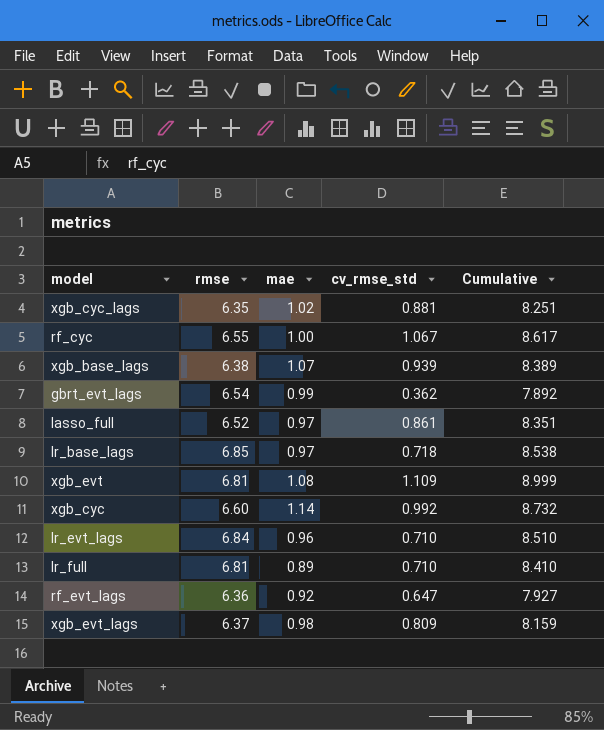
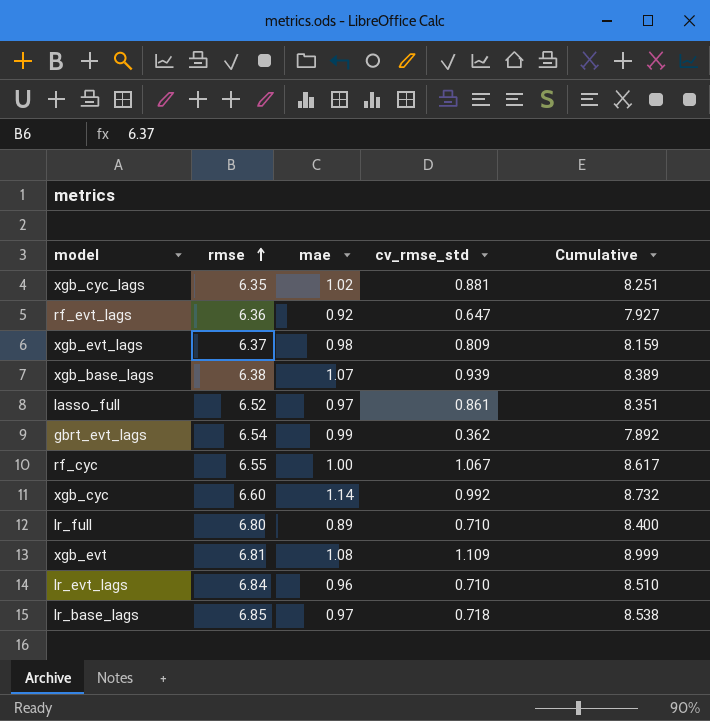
row order: none -> rmse ascending
lr_full | rmse: 6.81 -> 6.80
lr_full | Cumulative: 8.410 -> 8.400

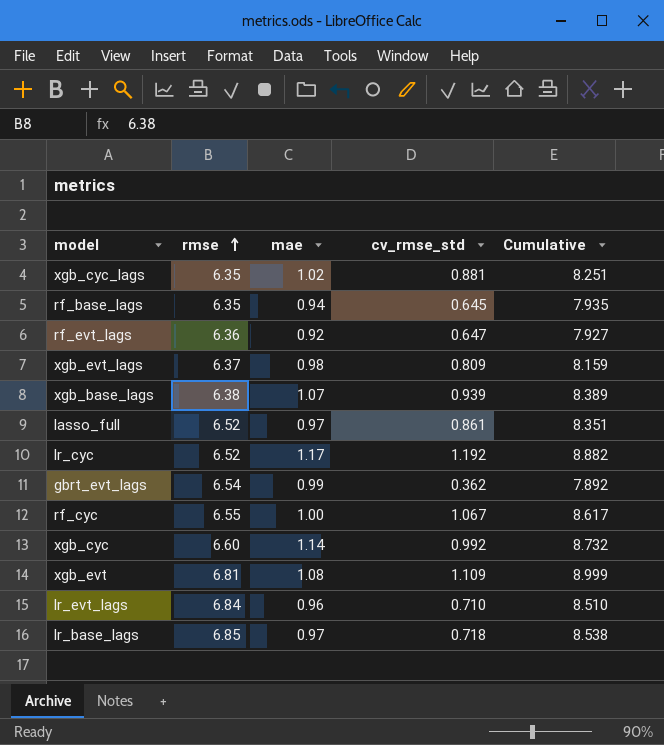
row lr_full: 6.80 | 0.89 | 0.710 | 8.400 -> none
row rf_base_lags: none -> 6.35 | 0.94 | 0.645 | 7.935
row lr_cyc: none -> 6.52 | 1.17 | 1.192 | 8.882

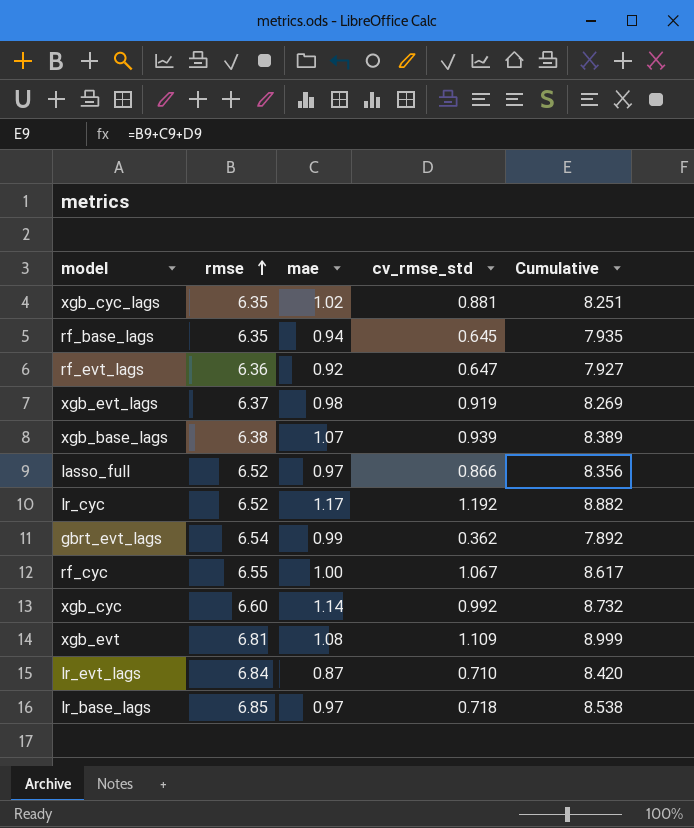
xgb_evt_lags | cv_rmse_std: 0.809 -> 0.919
xgb_evt_lags | Cumulative: 8.159 -> 8.269
lasso_full | cv_rmse_std: 0.861 -> 0.866
lasso_full | Cumulative: 8.351 -> 8.356
lr_evt_lags | mae: 0.96 -> 0.87
lr_evt_lags | Cumulative: 8.510 -> 8.420

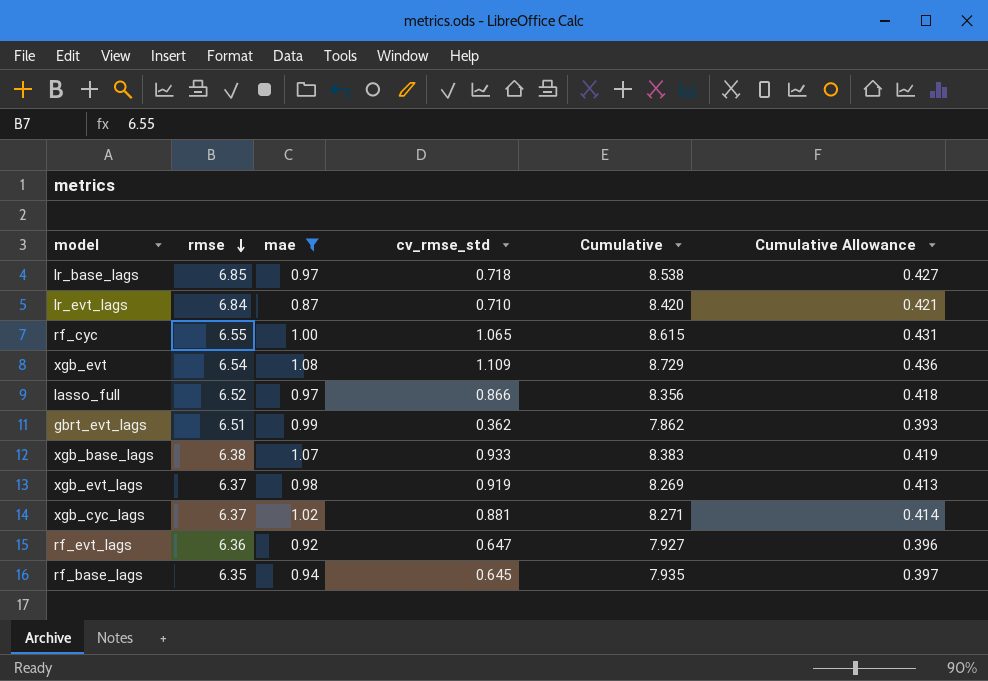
filter: none -> mae <= 1.08
row order: rmse ascending -> rmse descending
column Cumulative Allowance | formula: none -> [Cumulative] * 0.05
rf_cyc | cv_rmse_std: 1.067 -> 1.065
rf_cyc | Cumulative: 8.617 -> 8.615
xgb_evt | rmse: 6.81 -> 6.54
xgb_evt | Cumulative: 8.999 -> 8.729
gbrt_evt_lags | rmse: 6.54 -> 6.51
gbrt_evt_lags | Cumulative: 7.892 -> 7.862
xgb_base_lags | cv_rmse_std: 0.939 -> 0.933
xgb_base_lags | Cumulative: 8.389 -> 8.383
xgb_cyc_lags | rmse: 6.35 -> 6.37
xgb_cyc_lags | Cumulative: 8.251 -> 8.271

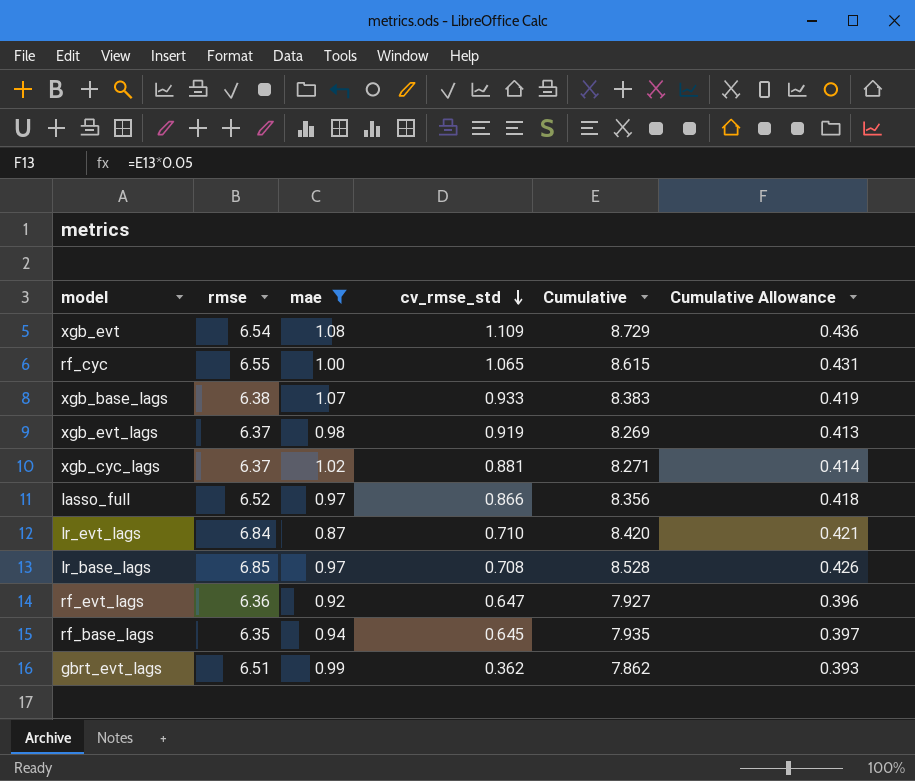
row order: rmse descending -> cv_rmse_std descending
lr_base_lags | cv_rmse_std: 0.718 -> 0.708
lr_base_lags | Cumulative: 8.538 -> 8.528
lr_base_lags | Cumulative Allowance: 0.427 -> 0.426

